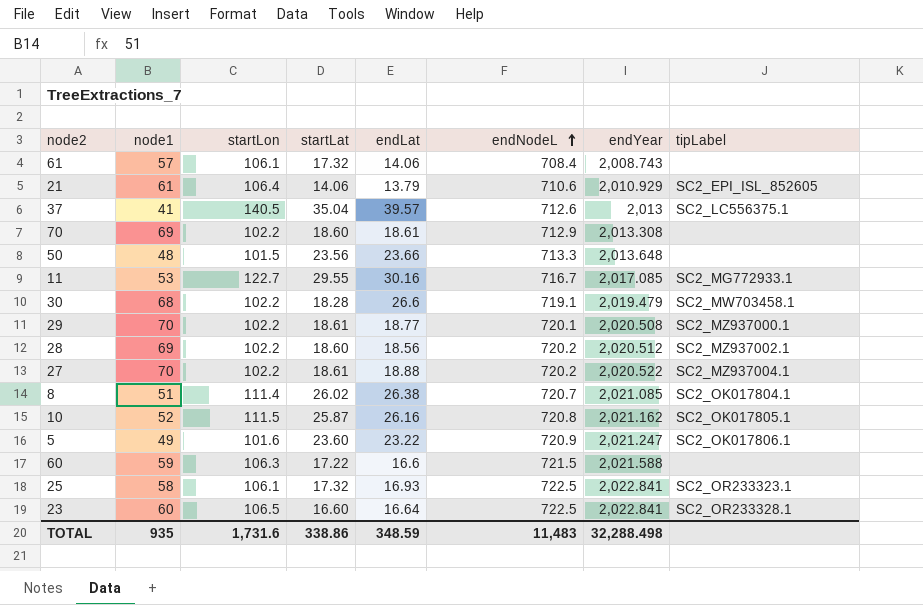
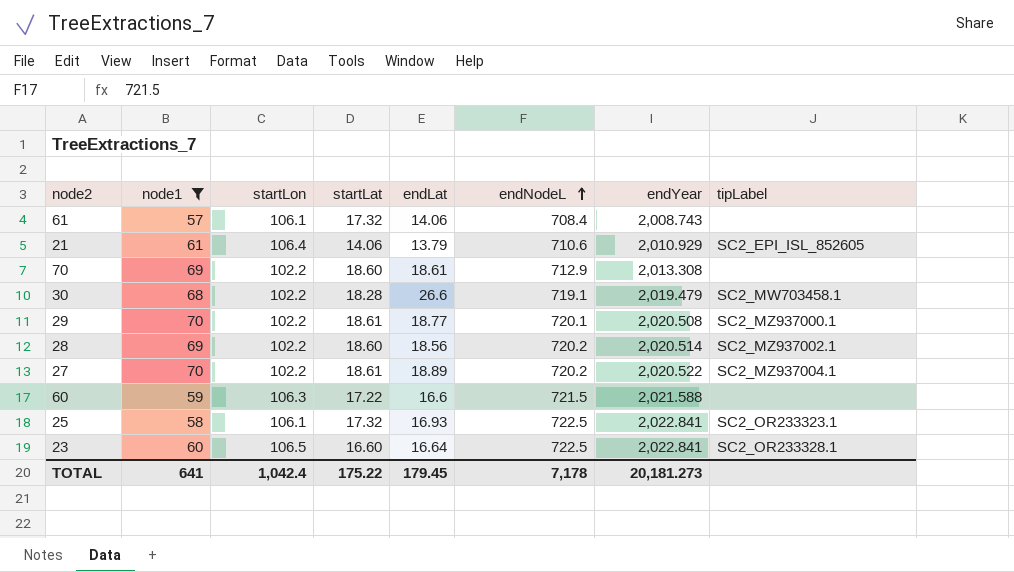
filter: none -> node1 >= 57
28 | endYear: 2,020.512 -> 2,020.514
27 | endLat: 18.88 -> 18.89
TOTAL | node1: 935 -> 641
TOTAL | startLon: 1,731.6 -> 1,042.4
TOTAL | startLat: 338.86 -> 175.22
TOTAL | endLat: 348.59 -> 179.45
TOTAL | endNodeL: 11,483 -> 7,178
TOTAL | endYear: 32,288.498 -> 20,181.273

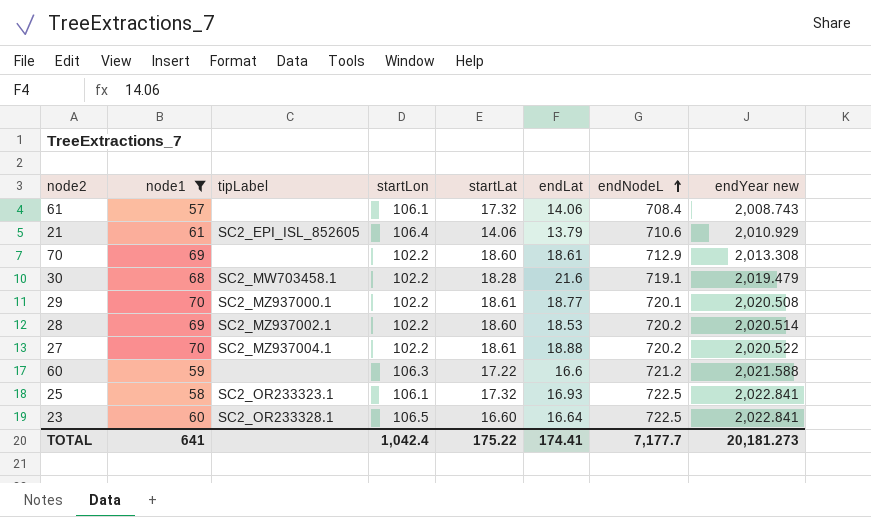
column tipLabel | position: 8 -> 3
column name: endYear -> endYear new
30 | endLat: 26.6 -> 21.6
28 | endLat: 18.56 -> 18.53
27 | endLat: 18.89 -> 18.88
60 | endNodeL: 721.5 -> 721.2
TOTAL | endLat: 179.45 -> 174.41
TOTAL | endNodeL: 7,178 -> 7,177.7

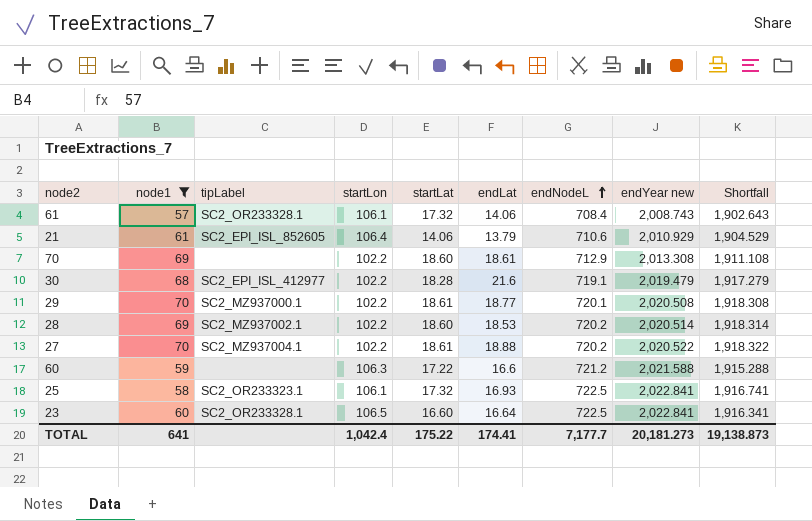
column Shortfall | formula: none -> [endYear new] - [startLon]
61 | tipLabel: none -> SC2_OR233328.1
30 | tipLabel: SC2_MW703458.1 -> SC2_EPI_ISL_412977

